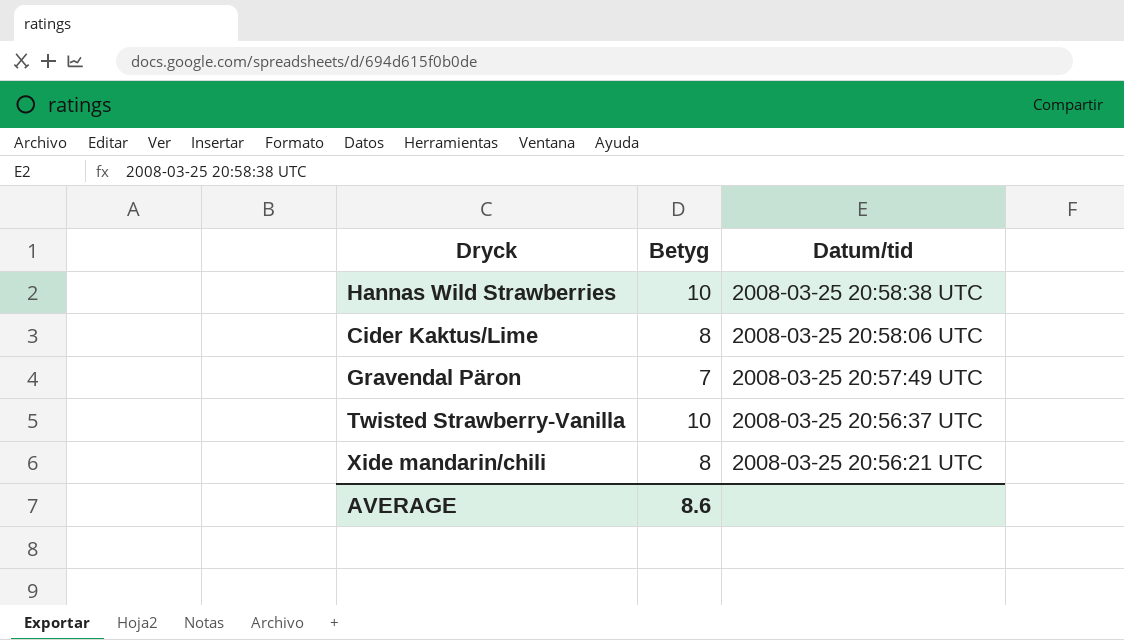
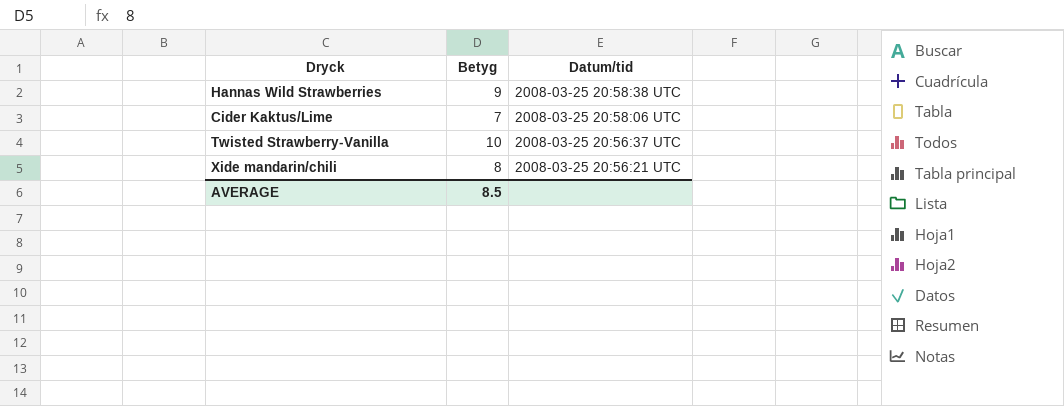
row Gravendal Päron: 7 | 2008-03-25 20:57:49 UTC -> none
Hannas Wild Strawberries | Betyg: 10 -> 9
Cider Kaktus/Lime | Betyg: 8 -> 7
AVERAGE | Betyg: 8.6 -> 8.5

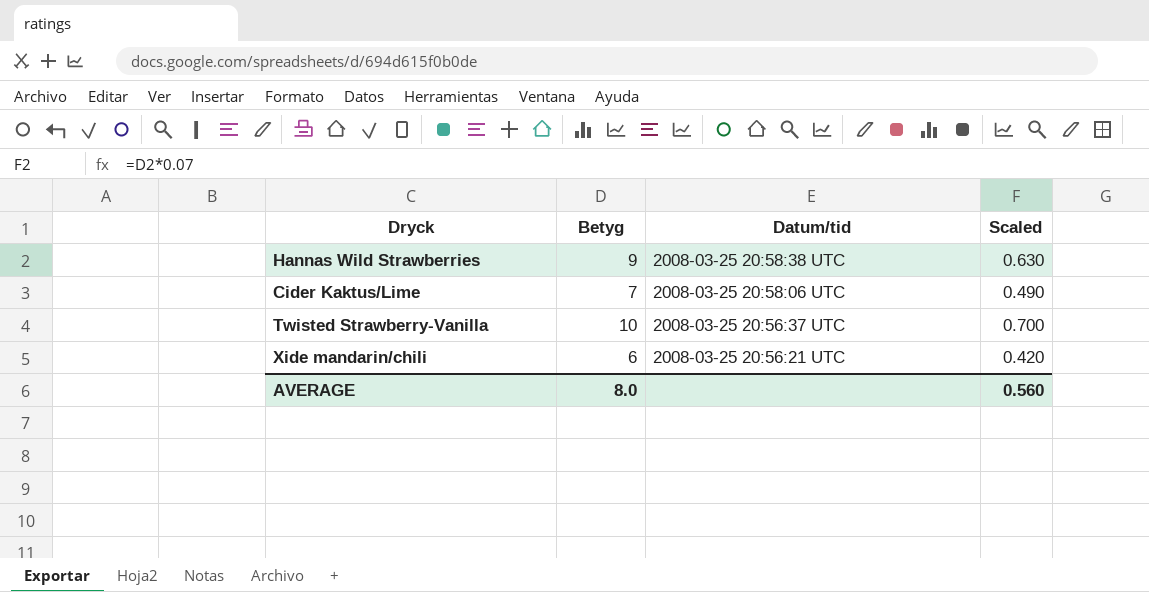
column Scaled | formula: none -> [Betyg] * 0.07
Xide mandarin/chili | Betyg: 8 -> 6
AVERAGE | Betyg: 8.5 -> 8.0

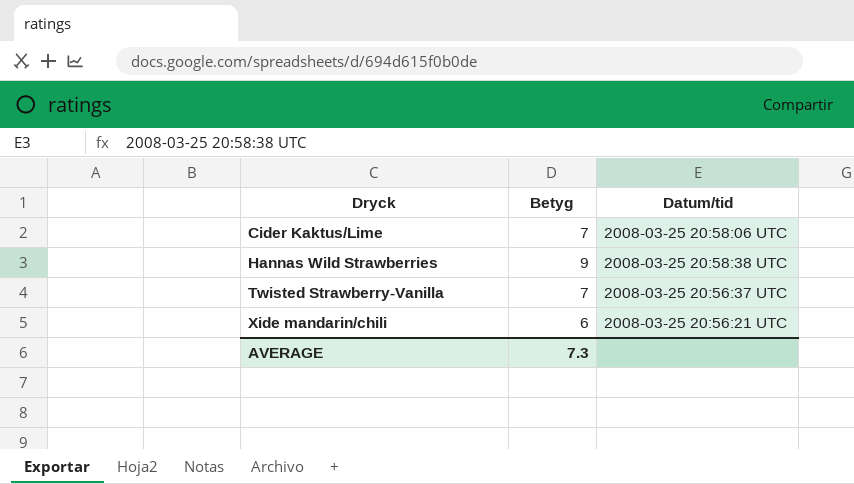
row order: Datum/tid descending -> Dryck ascending
column Scaled | formula: [Betyg] * 0.07 -> none
Twisted Strawberry-Vanilla | Betyg: 10 -> 7
AVERAGE | Betyg: 8.0 -> 7.3

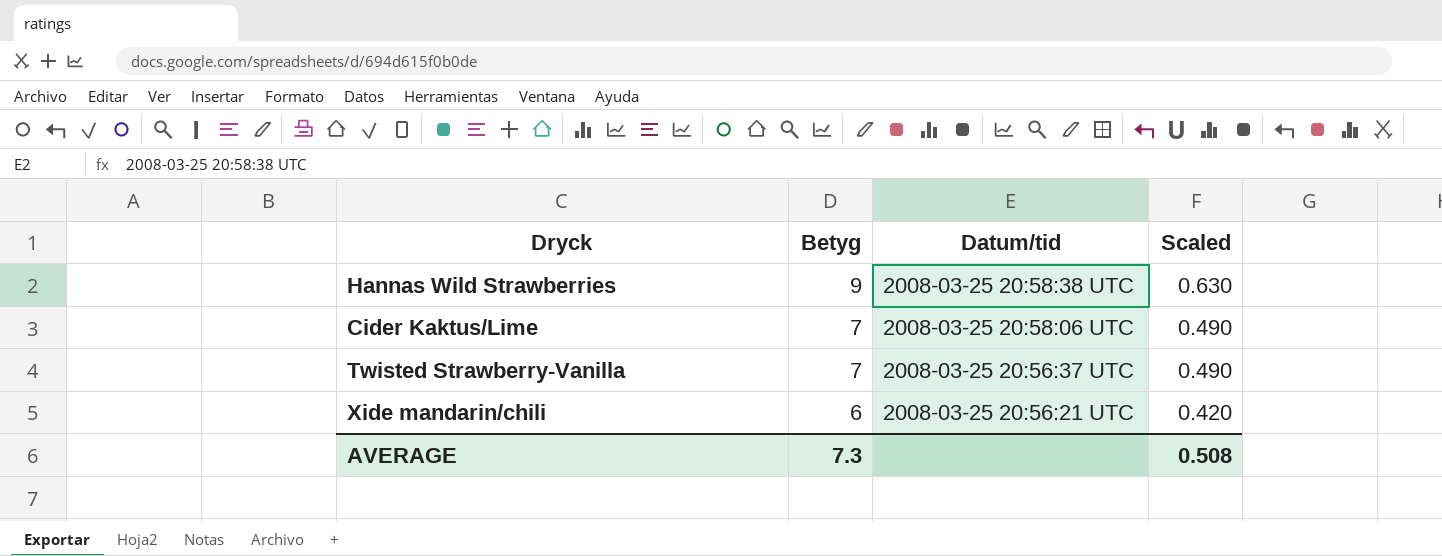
row order: Dryck ascending -> Betyg descending
column Scaled | formula: none -> [Betyg] * 0.07

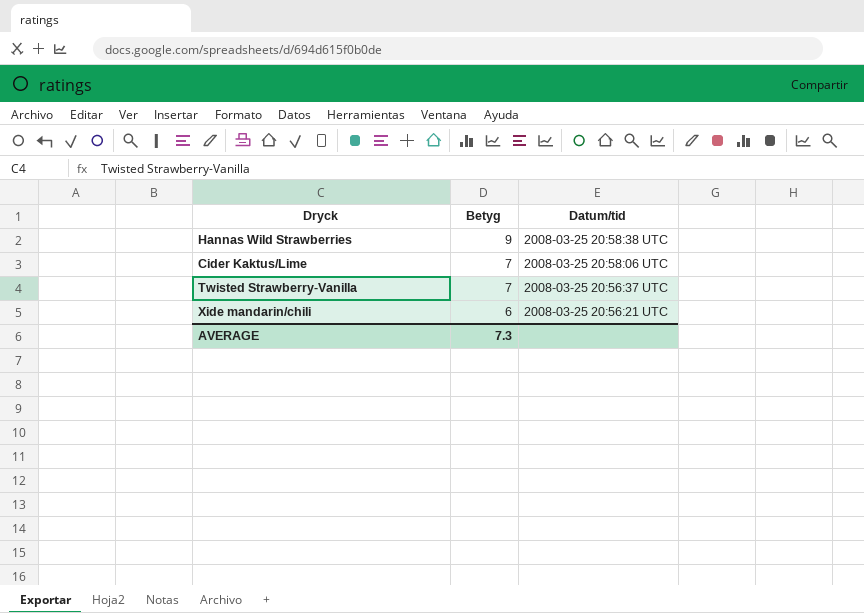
column Scaled | formula: [Betyg] * 0.07 -> none

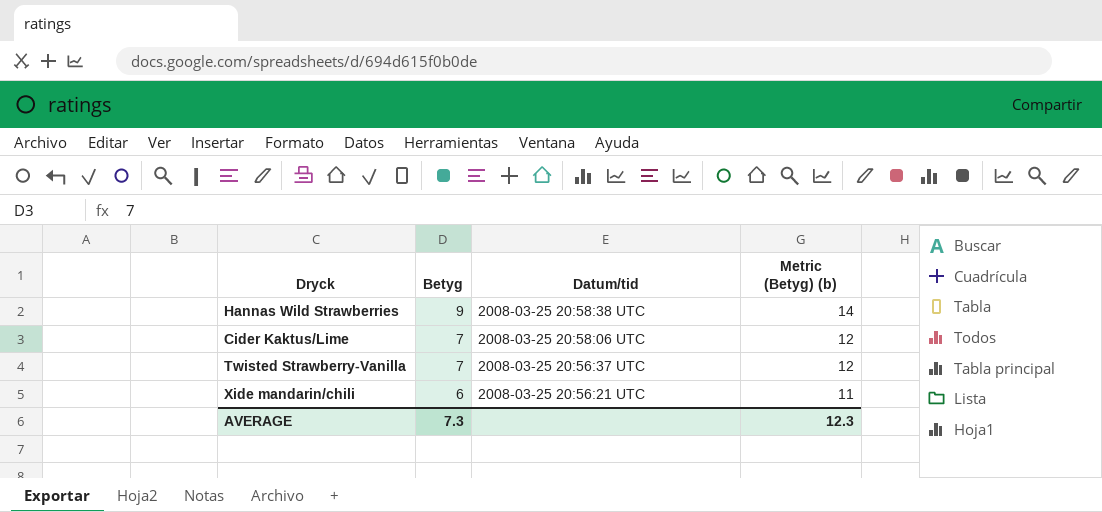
column Metric (Betyg) (b) | formula: none -> [Betyg] + 5

